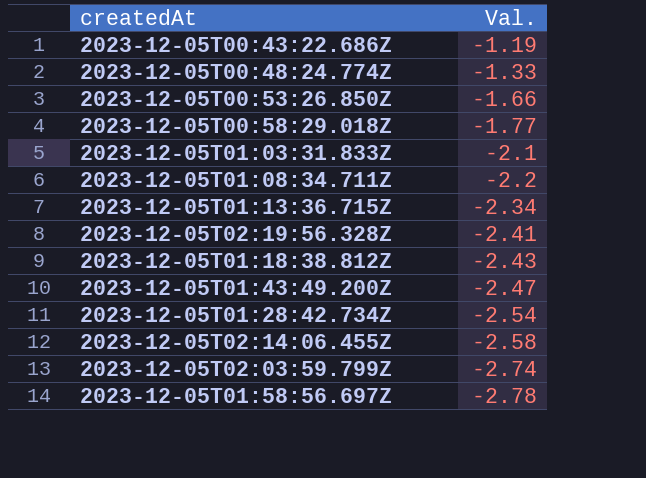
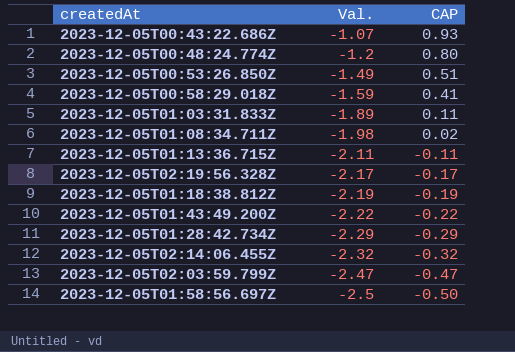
column CAP | formula: none -> [Val.] + 2
2023-12-05T00:43:22.686Z | Val.: -1.19 -> -1.07
2023-12-05T00:48:24.774Z | Val.: -1.33 -> -1.2
2023-12-05T00:53:26.850Z | Val.: -1.66 -> -1.49
2023-12-05T00:58:29.018Z | Val.: -1.77 -> -1.59
2023-12-05T01:03:31.833Z | Val.: -2.1 -> -1.89
2023-12-05T01:08:34.711Z | Val.: -2.2 -> -1.98
2023-12-05T01:13:36.715Z | Val.: -2.34 -> -2.11
2023-12-05T02:19:56.328Z | Val.: -2.41 -> -2.17
2023-12-05T01:18:38.812Z | Val.: -2.43 -> -2.19
2023-12-05T01:43:49.200Z | Val.: -2.47 -> -2.22
2023-12-05T01:28:42.734Z | Val.: -2.54 -> -2.29
2023-12-05T02:14:06.455Z | Val.: -2.58 -> -2.32
2023-12-05T02:03:59.799Z | Val.: -2.74 -> -2.47
2023-12-05T01:58:56.697Z | Val.: -2.78 -> -2.5

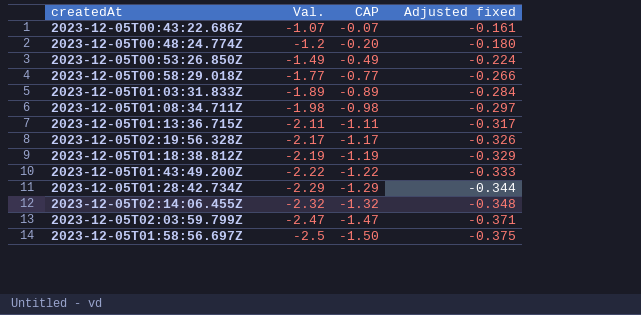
column CAP | formula: [Val.] + 2 -> [Val.] + 1
column Adjusted fixed | formula: none -> [Val.] * 0.15
2023-12-05T00:58:29.018Z | Val.: -1.59 -> -1.77

